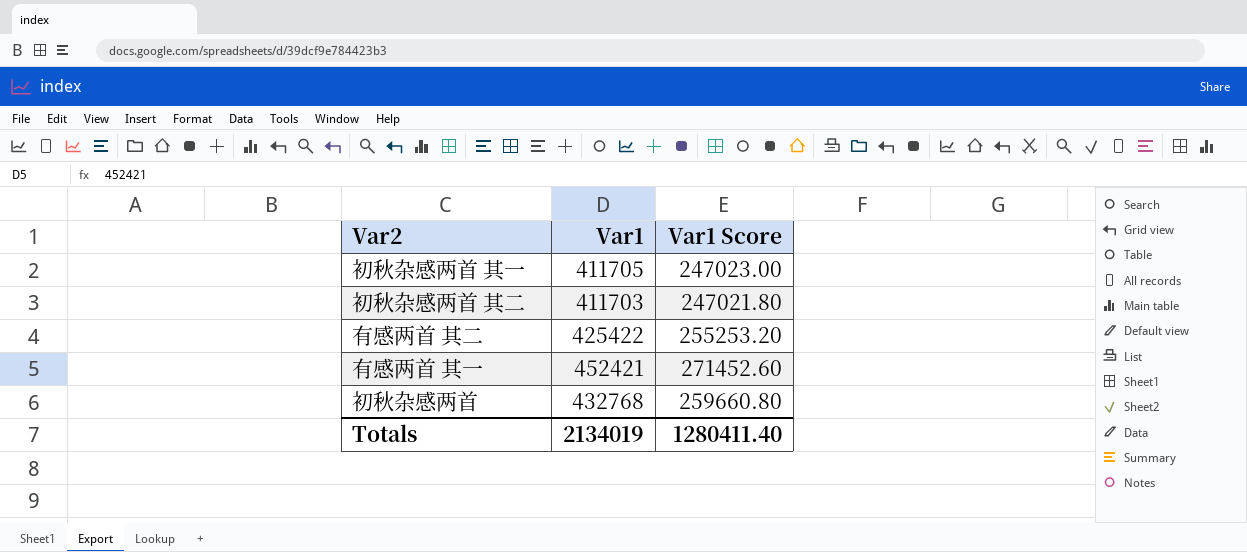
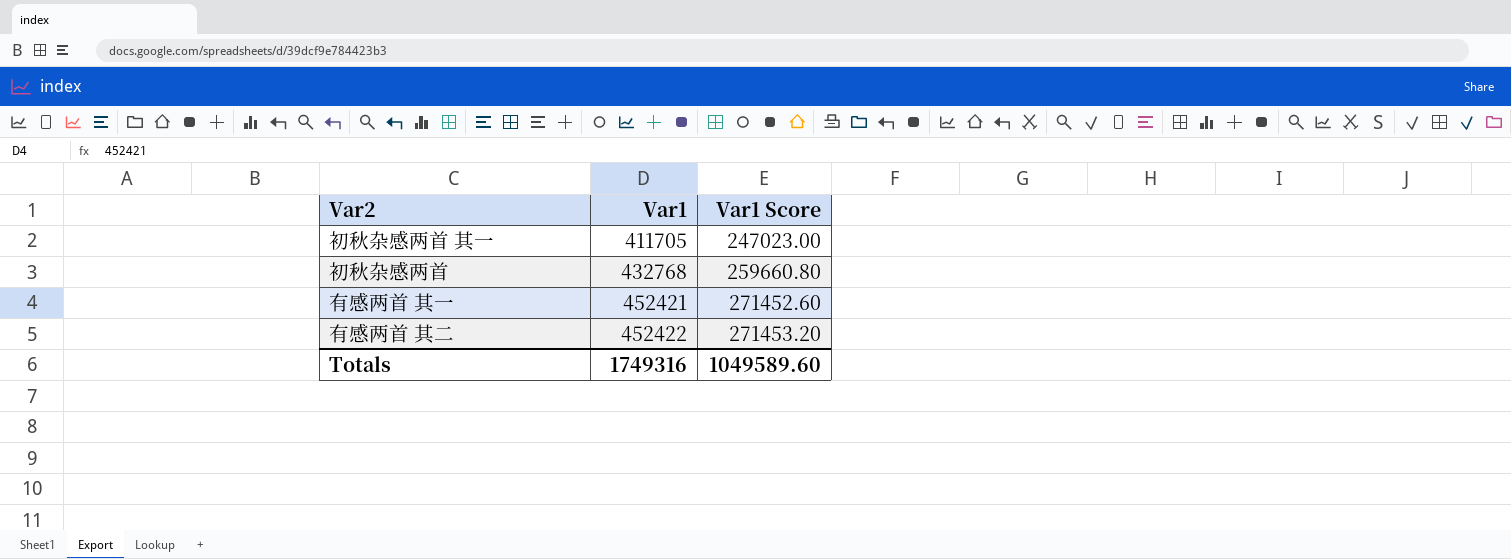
row order: none -> Var1 ascending
row 初秋杂感两首 其二: 411703 | 247021.80 -> none
有感两首 其二 | Var1: 425422 -> 452422
有感两首 其二 | Var1 Score: 255253.20 -> 271453.20
Totals | Var1: 2134019 -> 1749316
Totals | Var1 Score: 1280411.40 -> 1049589.60

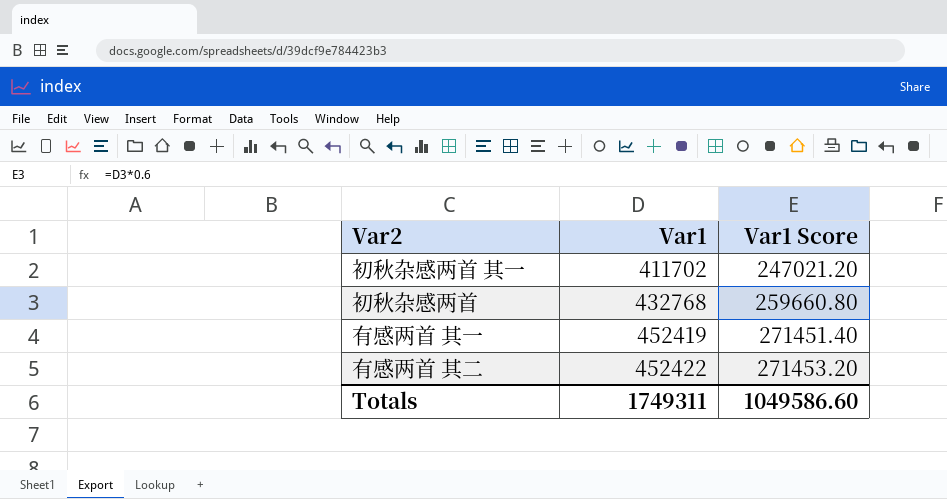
初秋杂感两首 其一 | Var1: 411705 -> 411702
初秋杂感两首 其一 | Var1 Score: 247023.00 -> 247021.20
有感两首 其一 | Var1: 452421 -> 452419
有感两首 其一 | Var1 Score: 271452.60 -> 271451.40
Totals | Var1: 1749316 -> 1749311
Totals | Var1 Score: 1049589.60 -> 1049586.60

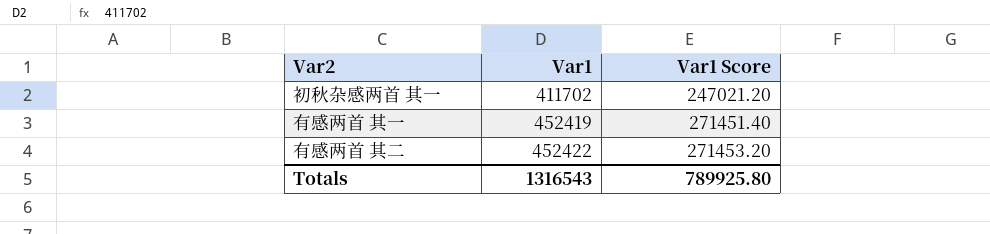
row 初秋杂感两首: 432768 | 259660.80 -> none
Totals | Var1: 1749311 -> 1316543
Totals | Var1 Score: 1049586.60 -> 789925.80

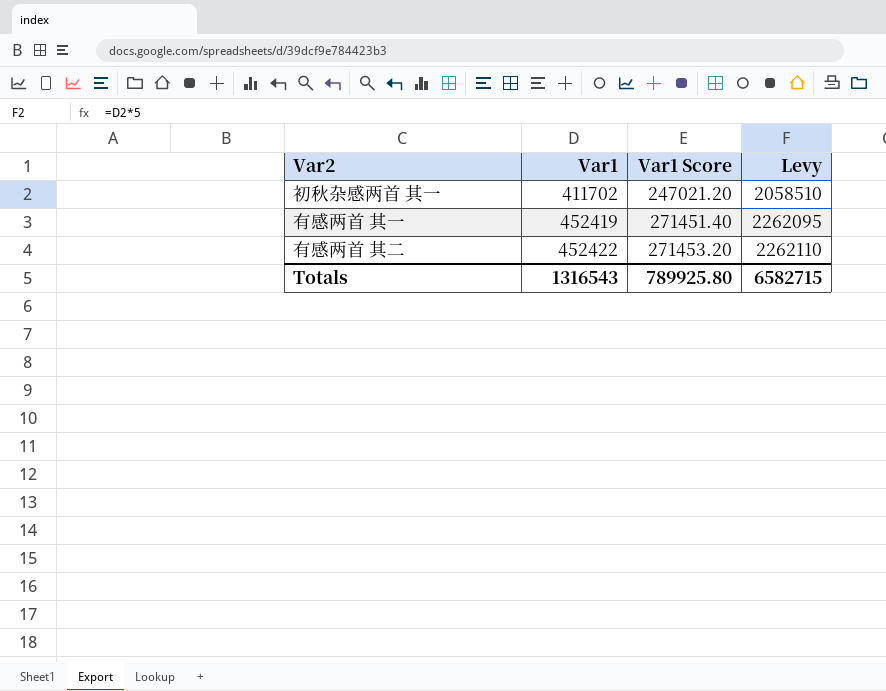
column Levy | formula: none -> [Var1] * 5

